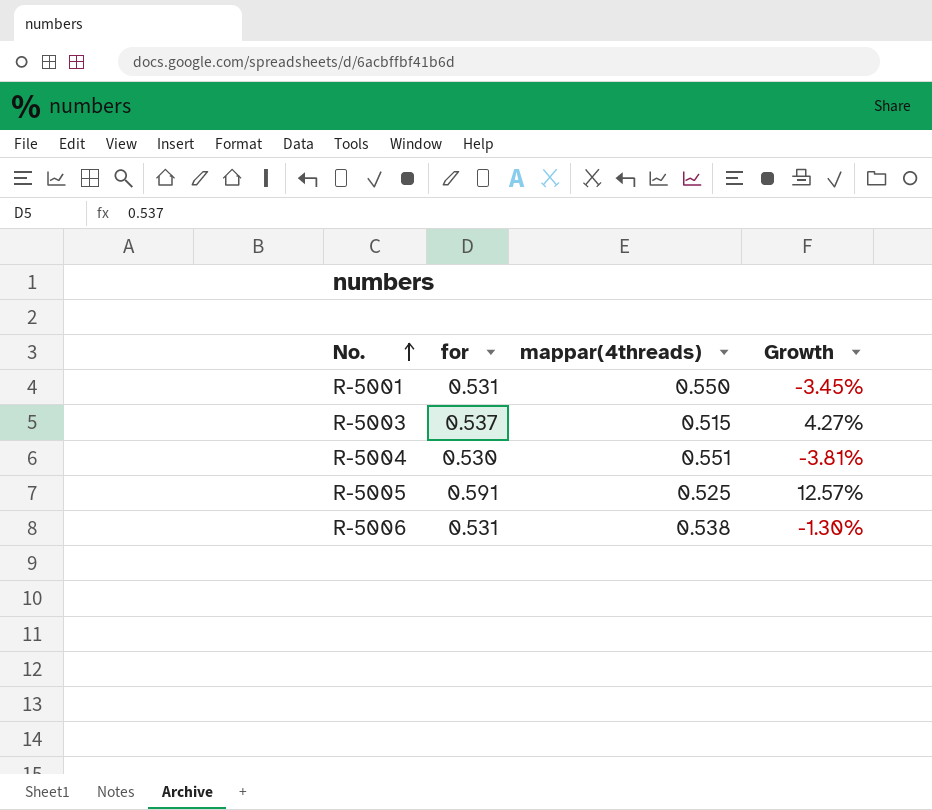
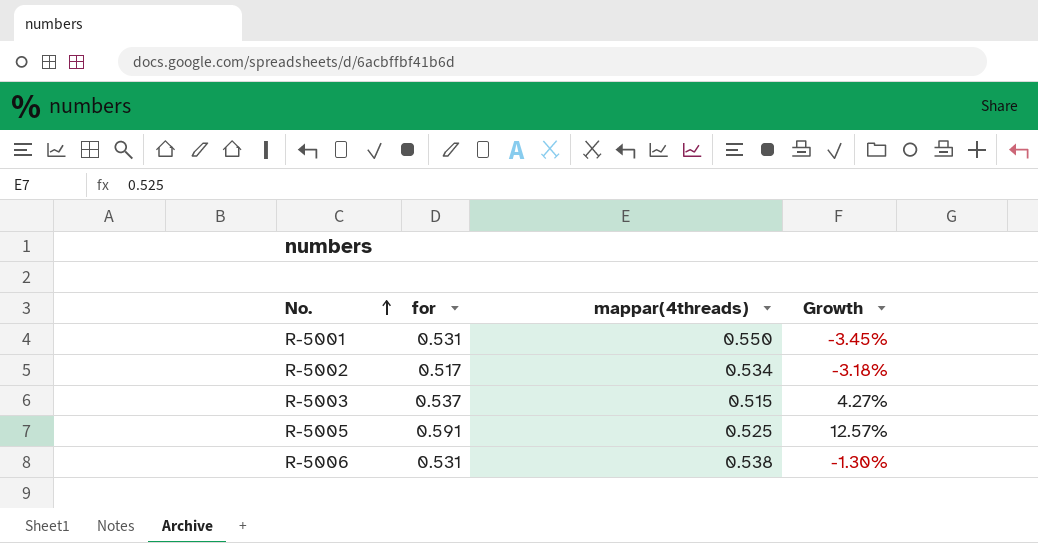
row R-5004: 0.530 | 0.551 | -3.81% -> none
row R-5002: none -> 0.517 | 0.534 | -3.18%

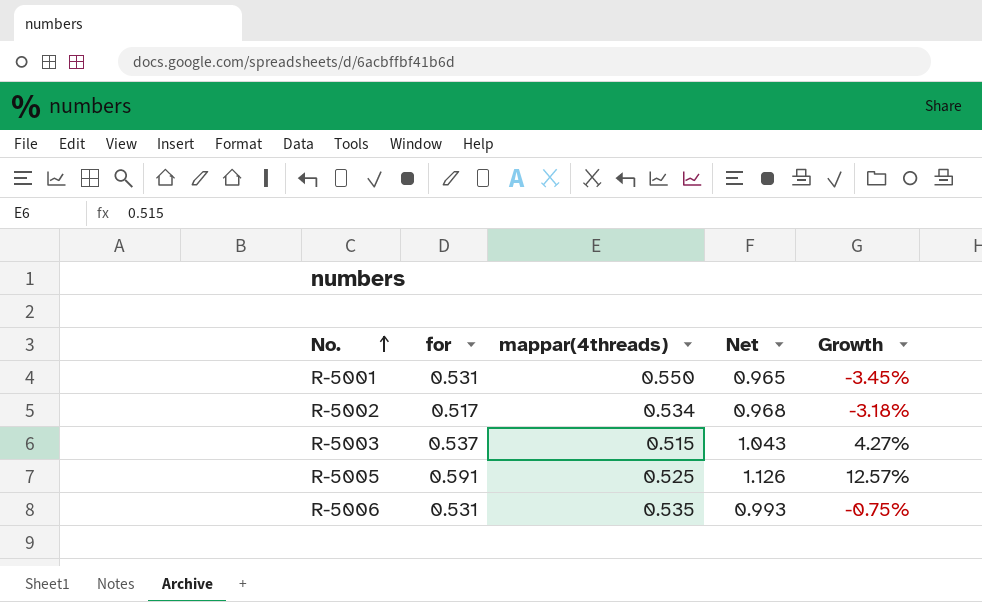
column Net | formula: none -> [for] / [mappar(4threads)]
R-5006 | mappar(4threads): 0.538 -> 0.535
R-5006 | Growth: -1.30% -> -0.75%

